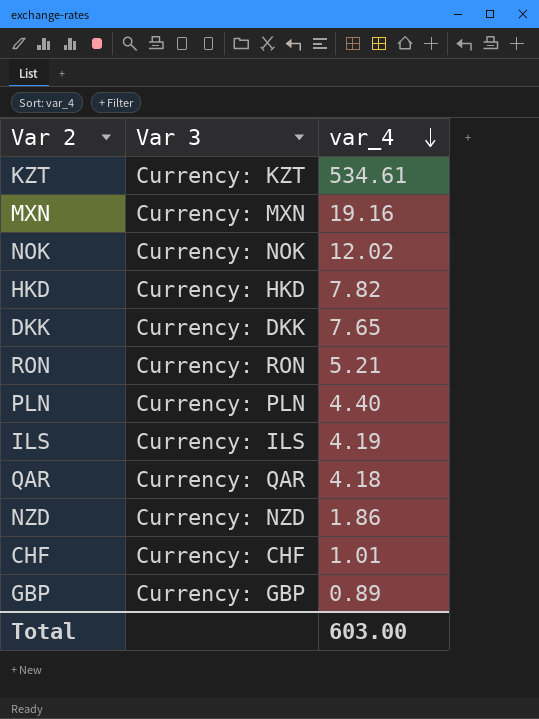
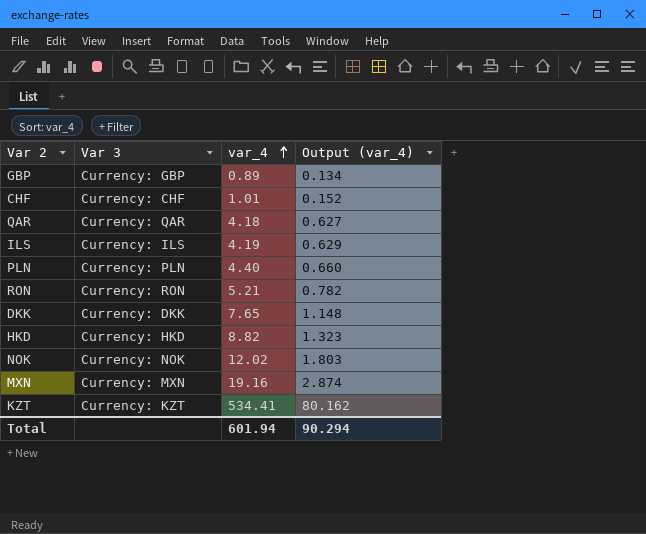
row order: var_4 descending -> var_4 ascending
column Output (var_4) | formula: none -> [var_4] * 0.15
row NZD: Currency: NZD | 1.86 -> none
HKD | var_4: 7.82 -> 8.82
KZT | var_4: 534.61 -> 534.41
Total | var_4: 603.00 -> 601.94

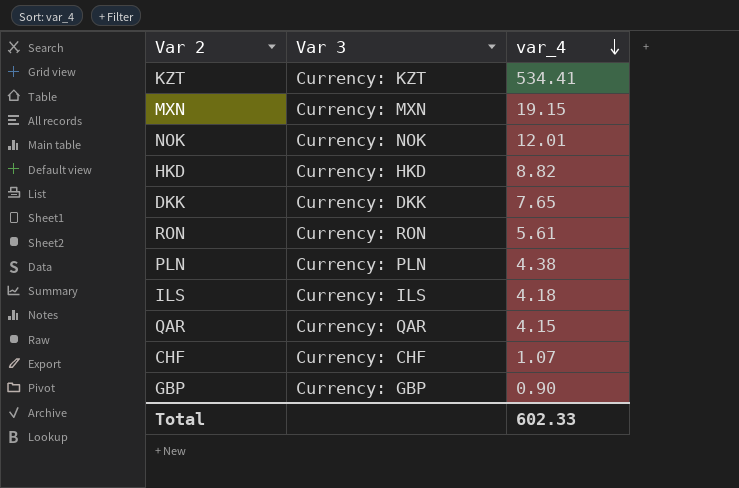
row order: var_4 ascending -> var_4 descending
column Output (var_4) | formula: [var_4] * 0.15 -> none
MXN | var_4: 19.16 -> 19.15
NOK | var_4: 12.02 -> 12.01
RON | var_4: 5.21 -> 5.61
PLN | var_4: 4.40 -> 4.38
ILS | var_4: 4.19 -> 4.18
QAR | var_4: 4.18 -> 4.15
CHF | var_4: 1.01 -> 1.07
GBP | var_4: 0.89 -> 0.90
Total | var_4: 601.94 -> 602.33

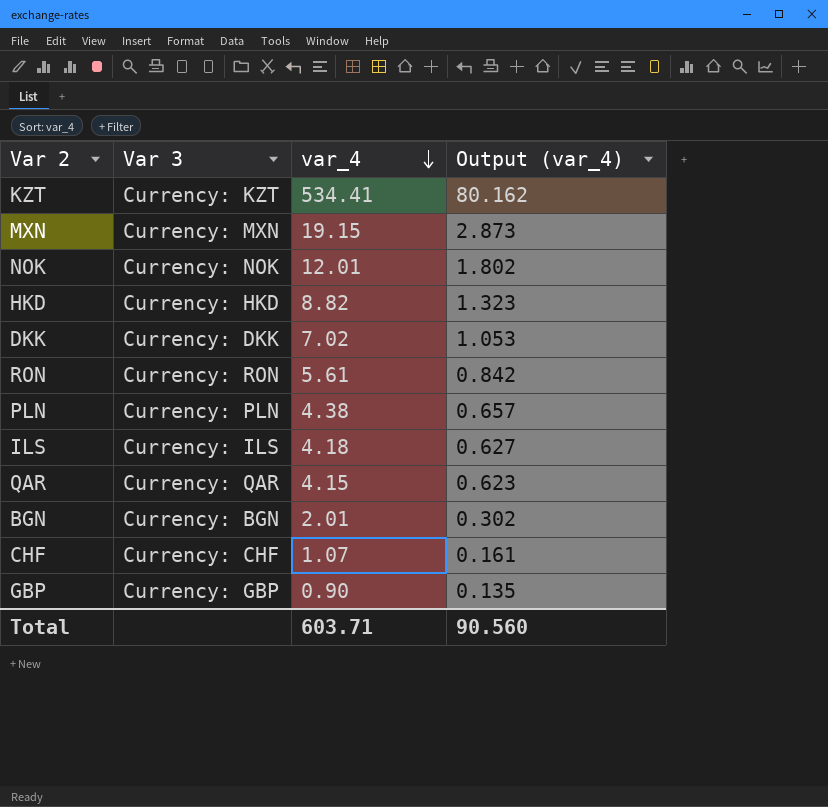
column Output (var_4) | formula: none -> [var_4] * 0.15
DKK | var_4: 7.65 -> 7.02
row BGN: none -> Currency: BGN | 2.01 | 0.302
Total | var_4: 602.33 -> 603.71

